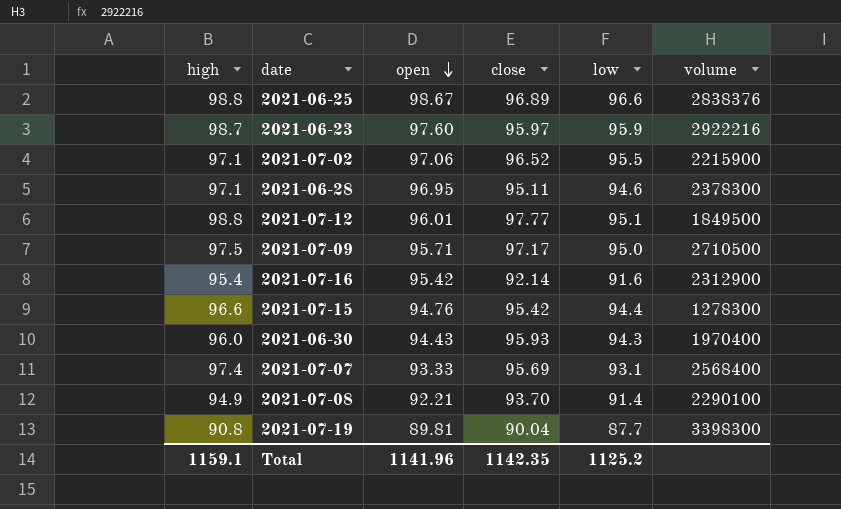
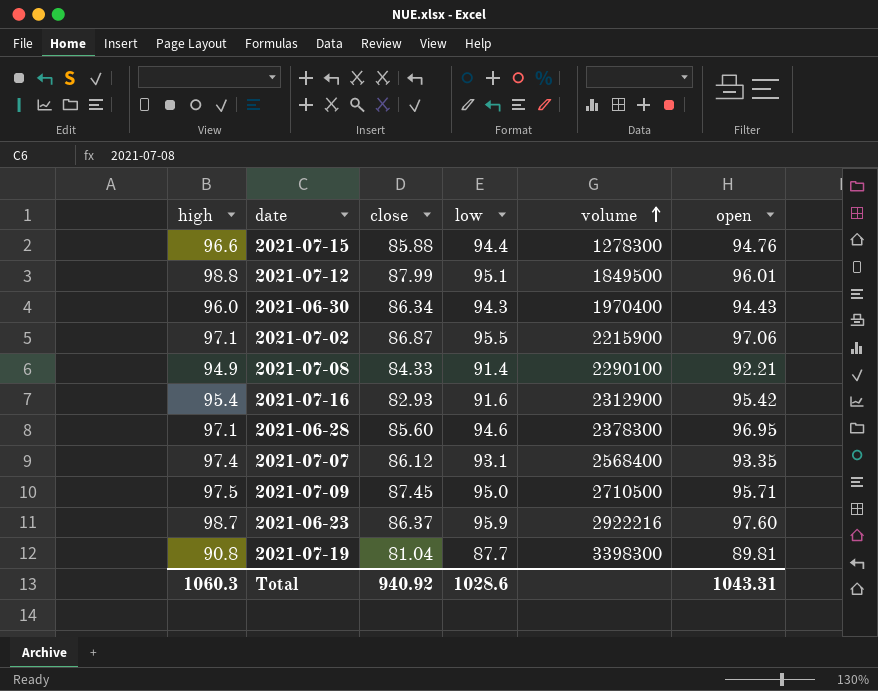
row order: open descending -> volume ascending
column open | position: 3 -> 6
row 2021-06-25: 98.8 | 98.67 | 96.89 | 96.6 | 2838376 -> none
2021-07-15 | close: 95.42 -> 85.88
2021-07-12 | close: 97.77 -> 87.99
2021-06-30 | close: 95.93 -> 86.34
2021-07-02 | close: 96.52 -> 86.87
2021-07-08 | close: 93.70 -> 84.33
2021-07-16 | close: 92.14 -> 82.93
2021-06-28 | close: 95.11 -> 85.60
2021-07-07 | close: 95.69 -> 86.12
2021-07-07 | open: 93.33 -> 93.35
2021-07-09 | close: 97.17 -> 87.45
2021-06-23 | close: 95.97 -> 86.37
2021-07-19 | close: 90.04 -> 81.04
Total | high: 1159.1 -> 1060.3
Total | close: 1142.35 -> 940.92
Total | low: 1125.2 -> 1028.6
Total | open: 1141.96 -> 1043.31

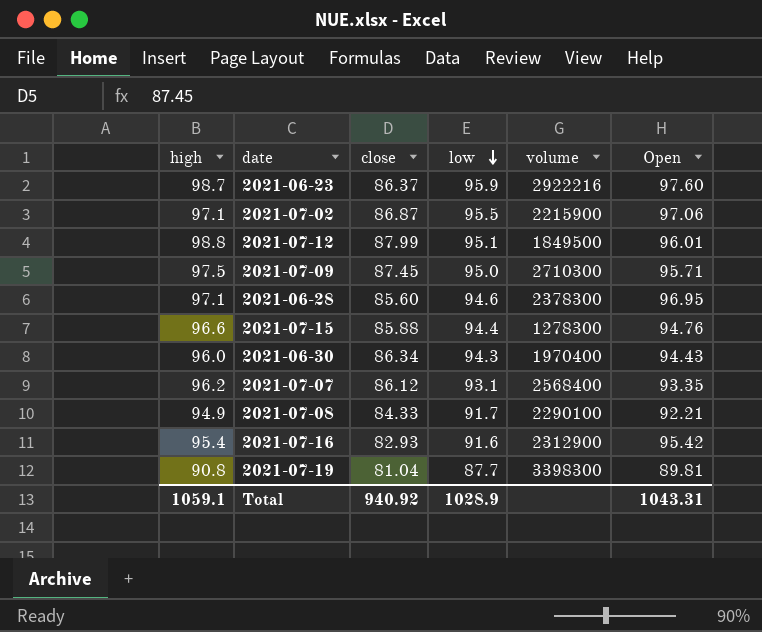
row order: volume ascending -> low descending
column name: open -> Open
2021-07-09 | volume: 2710500 -> 2710300
2021-07-07 | high: 97.4 -> 96.2
2021-07-08 | low: 91.4 -> 91.7
Total | high: 1060.3 -> 1059.1
Total | low: 1028.6 -> 1028.9

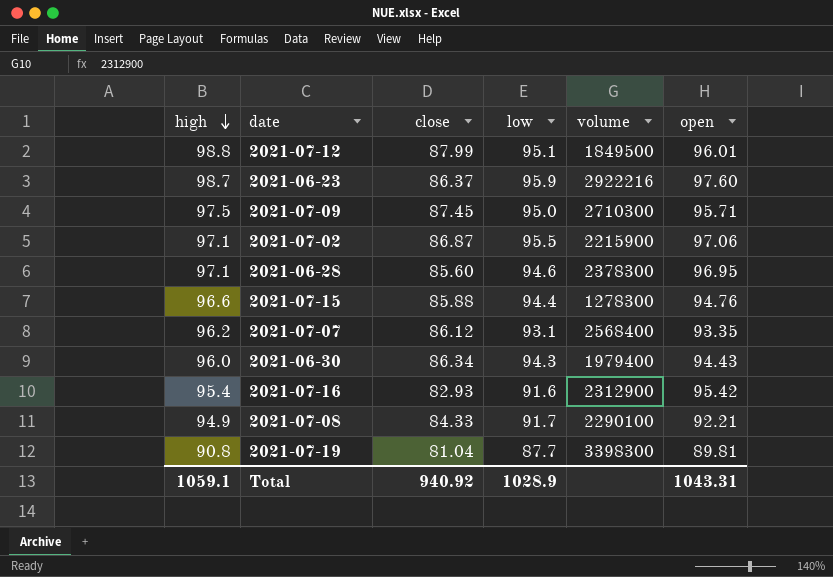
row order: low descending -> high descending
column name: Open -> open
2021-06-30 | volume: 1970400 -> 1979400

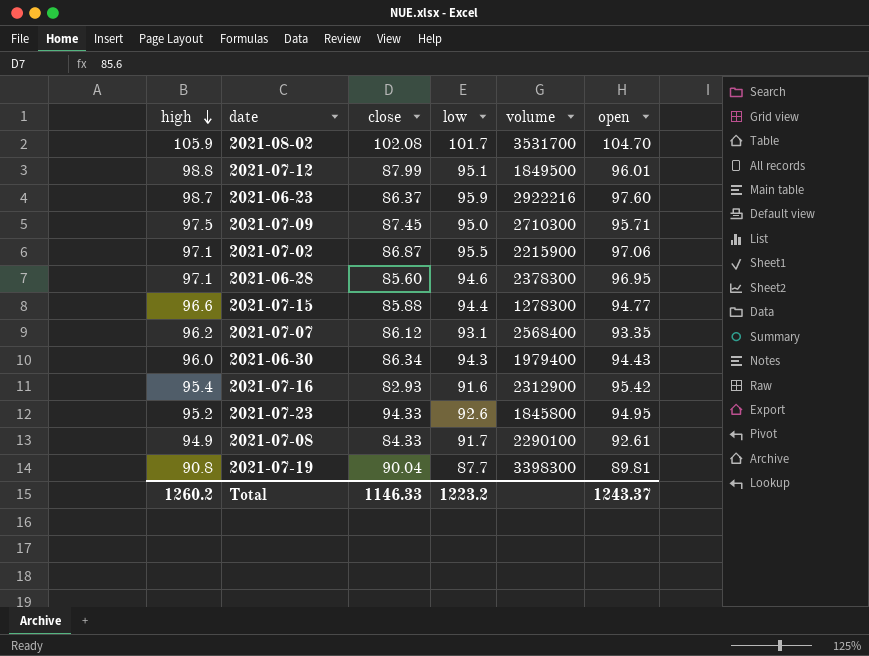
row 2021-08-02: none -> 105.9 | 102.08 | 101.7 | 3531700 | 104.70
2021-07-15 | open: 94.76 -> 94.77
row 2021-07-23: none -> 95.2 | 94.33 | 92.6 | 1845800 | 94.95
2021-07-08 | open: 92.21 -> 92.61
2021-07-19 | close: 81.04 -> 90.04
Total | high: 1059.1 -> 1260.2
Total | close: 940.92 -> 1146.33
Total | low: 1028.9 -> 1223.2
Total | open: 1043.31 -> 1243.37

